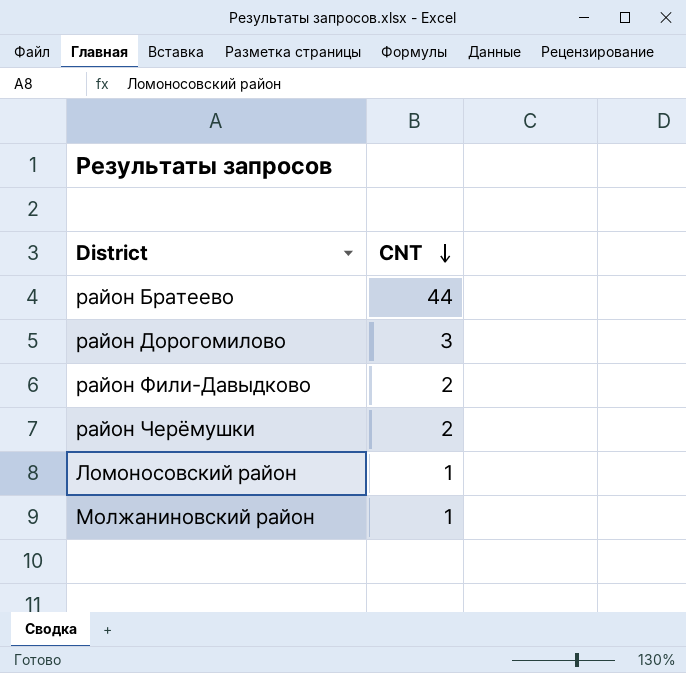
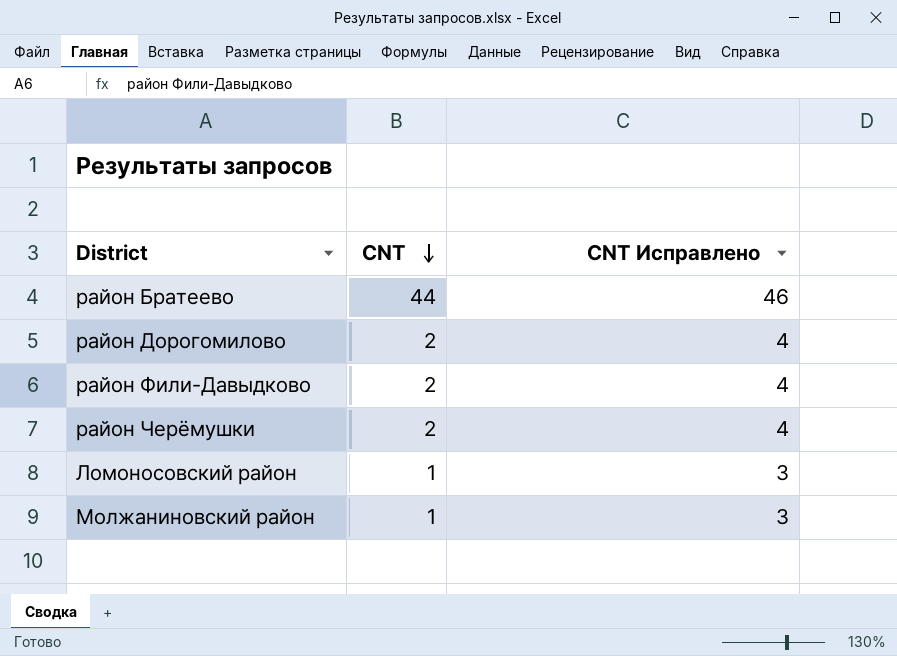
column CNT Исправлено | formula: none -> [CNT] + 2
район Дорогомилово | CNT: 3 -> 2

